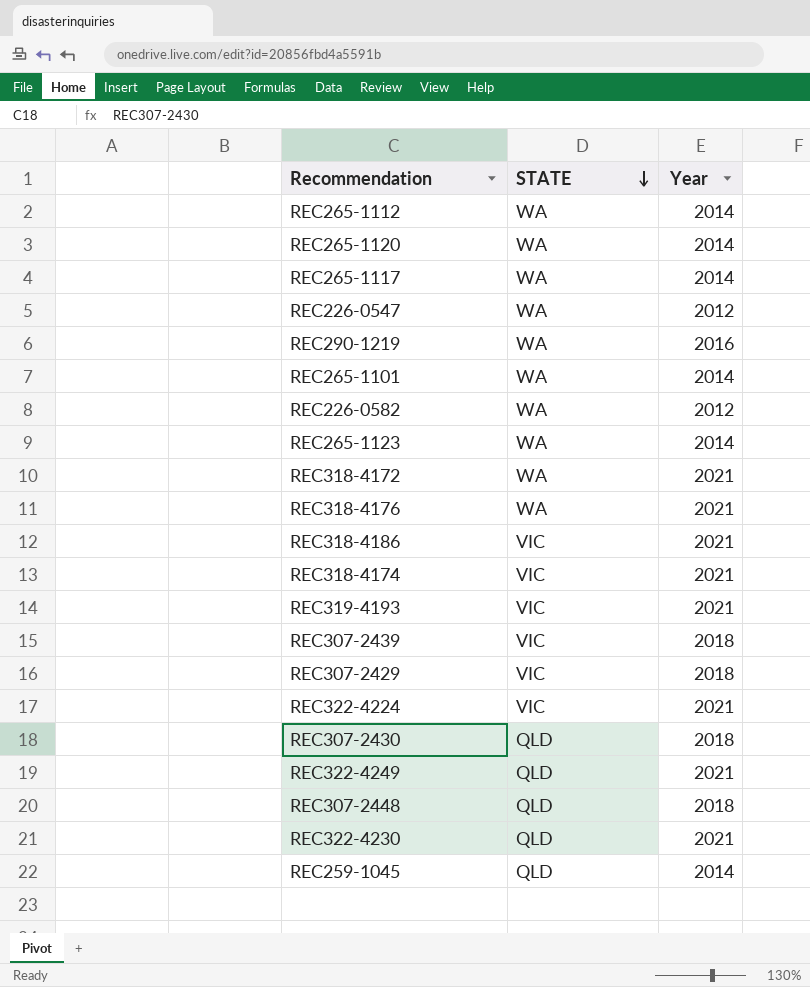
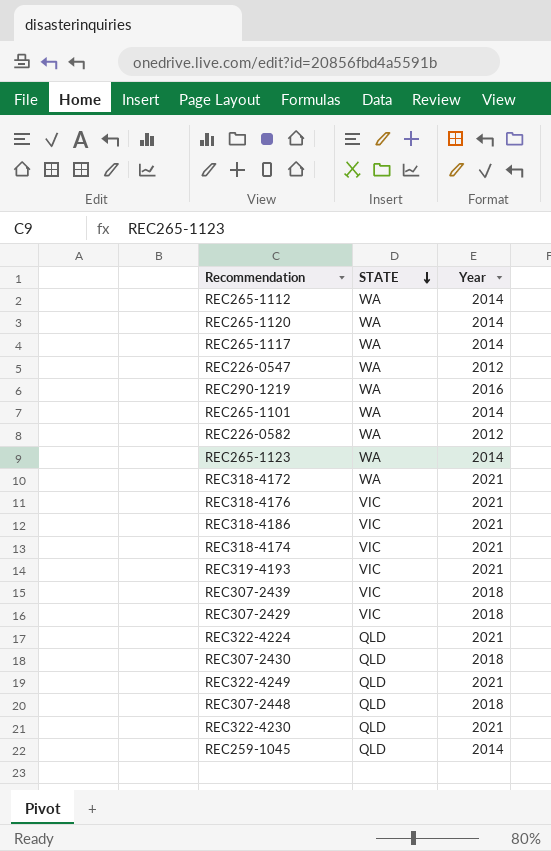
REC318-4176 | STATE: WA -> VIC
REC322-4224 | STATE: VIC -> QLD

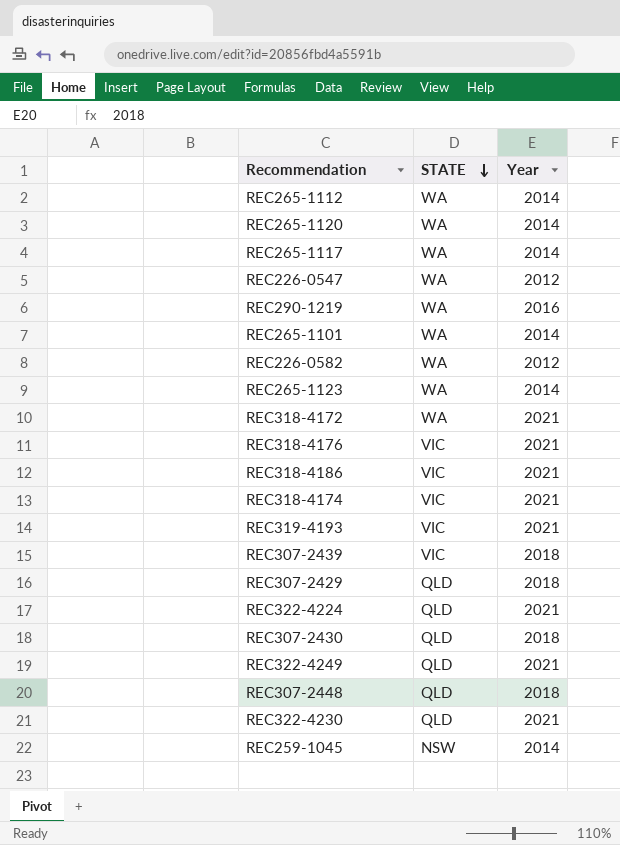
REC307-2429 | STATE: VIC -> QLD
REC259-1045 | STATE: QLD -> NSW

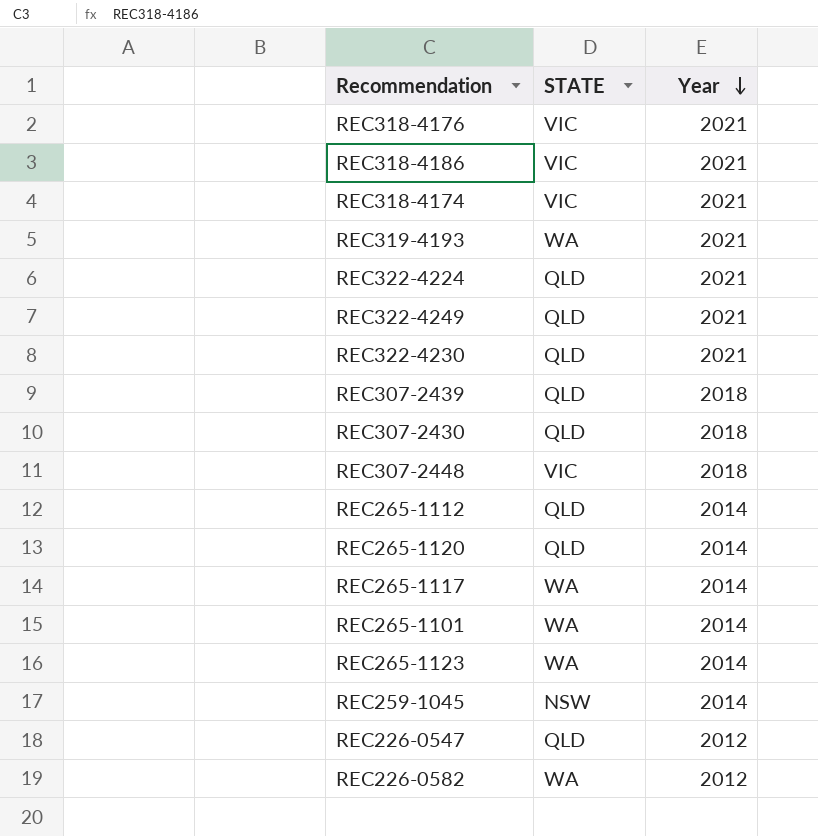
row order: STATE descending -> Year descending
row REC290-1219: WA | 2016 -> none
row REC318-4172: WA | 2021 -> none
row REC307-2429: QLD | 2018 -> none
REC319-4193 | STATE: VIC -> WA
REC307-2439 | STATE: VIC -> QLD
REC307-2448 | STATE: QLD -> VIC
REC265-1112 | STATE: WA -> QLD
REC265-1120 | STATE: WA -> QLD
REC226-0547 | STATE: WA -> QLD

